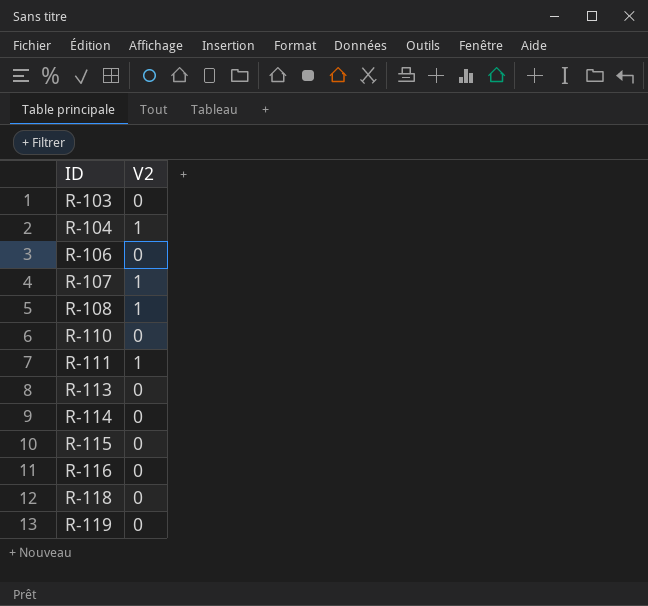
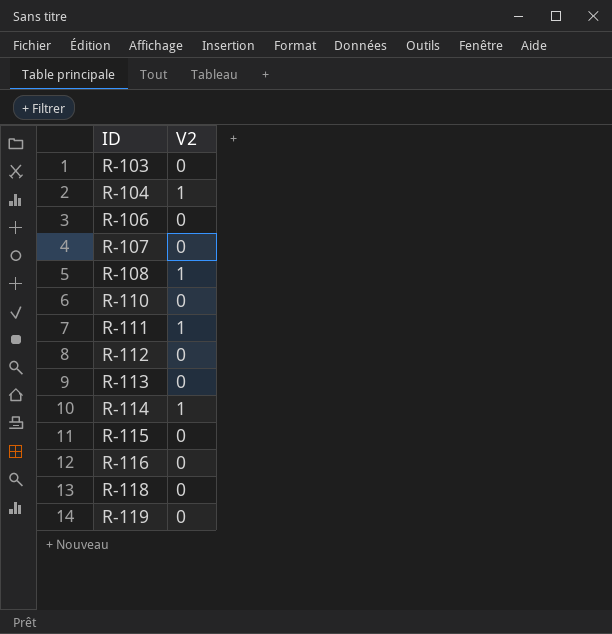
R-107 | V2: 1 -> 0
row R-112: none -> 0
R-114 | V2: 0 -> 1

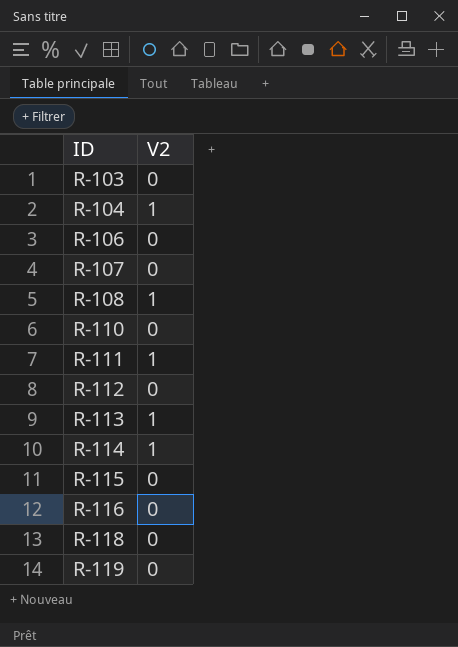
R-113 | V2: 0 -> 1

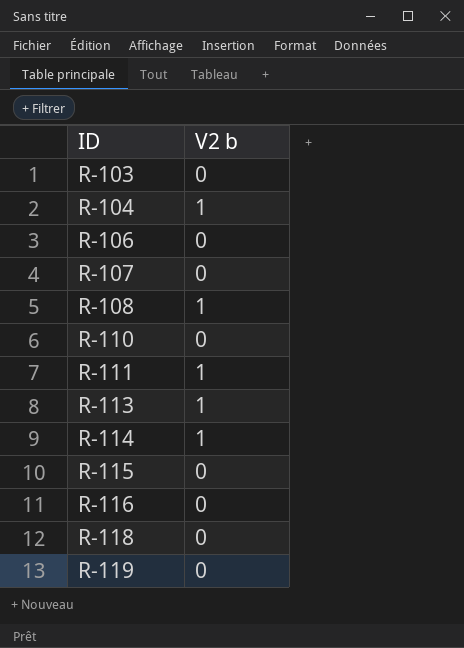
column name: V2 -> V2 b
row R-112: 0 -> none

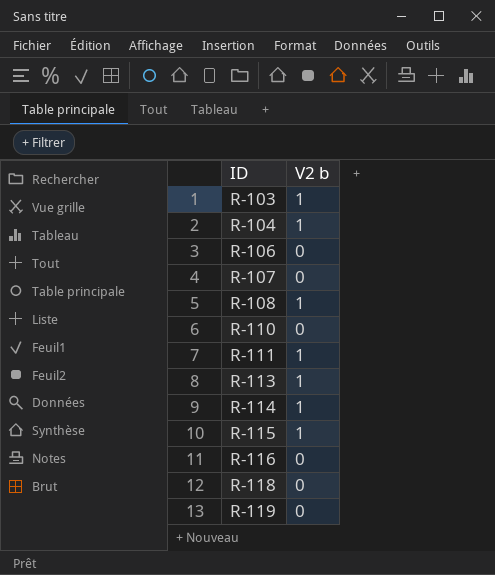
R-103 | V2 b: 0 -> 1
R-115 | V2 b: 0 -> 1

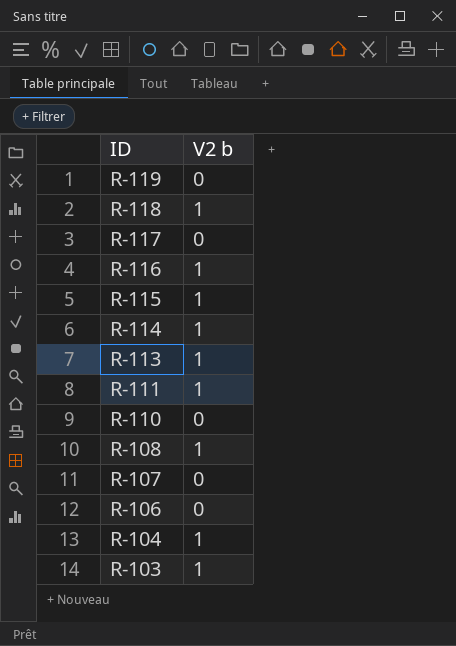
row order: ID ascending -> ID descending
R-118 | V2 b: 0 -> 1
row R-117: none -> 0
R-116 | V2 b: 0 -> 1

